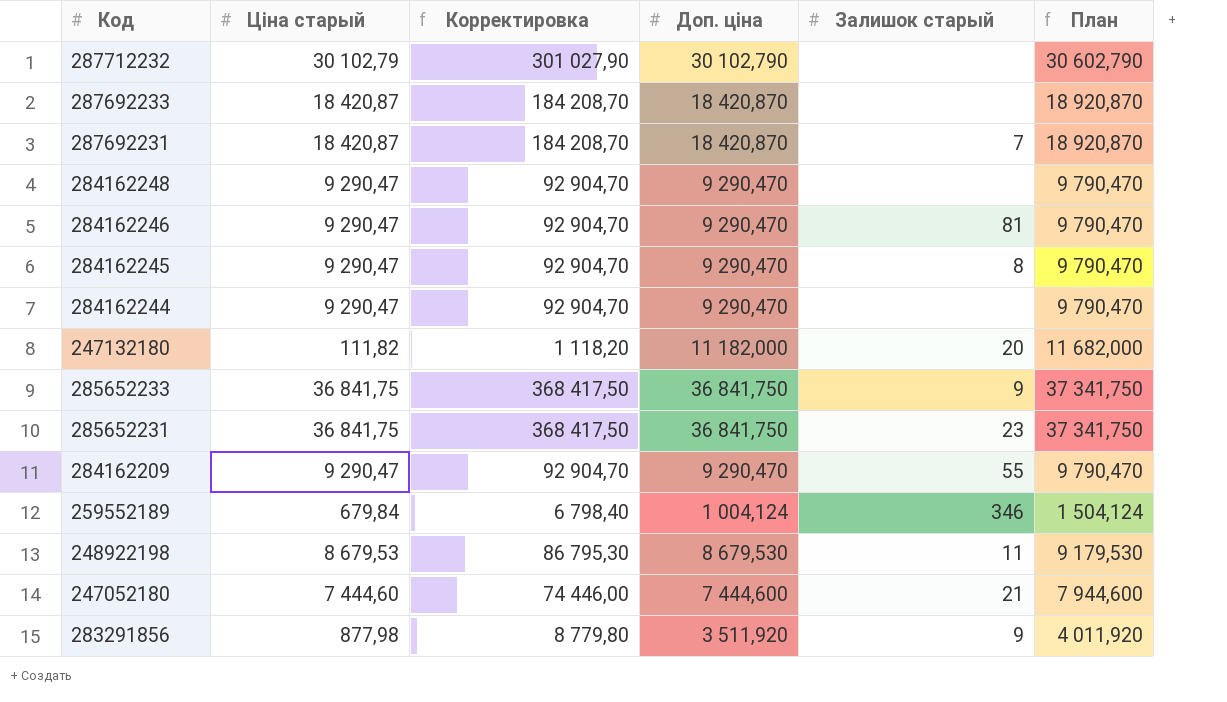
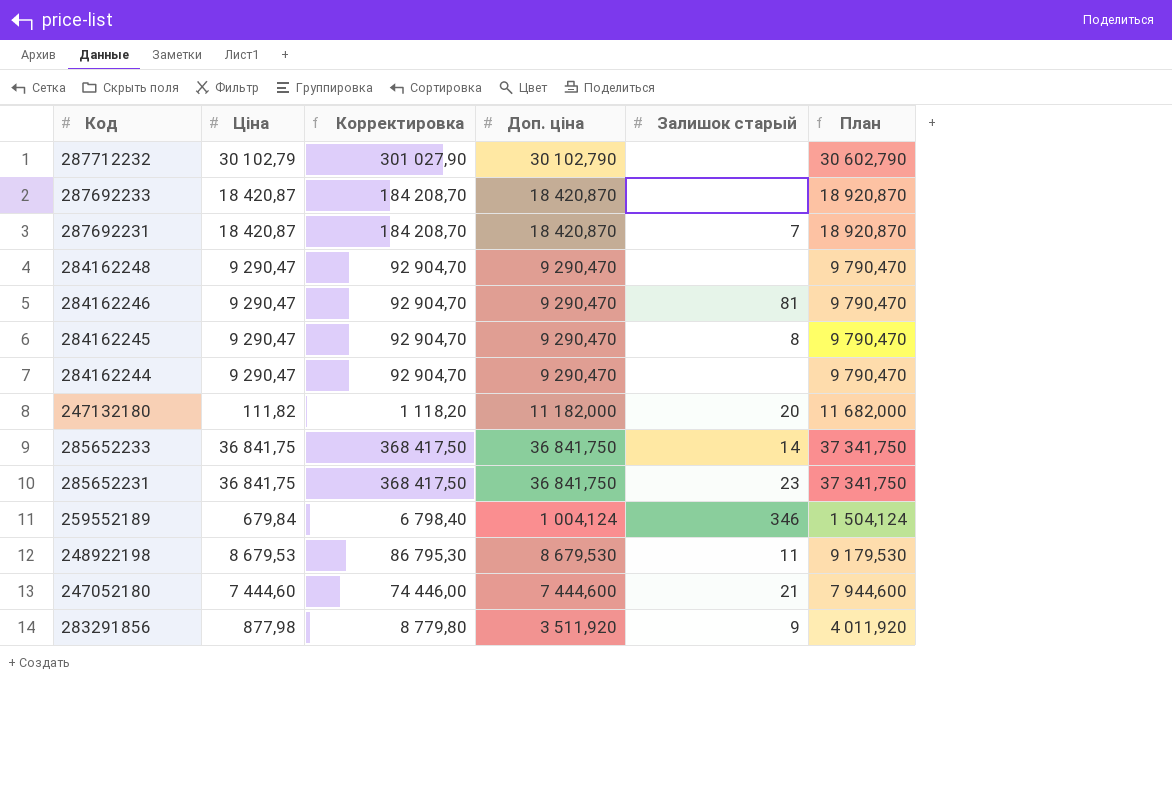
column name: Ціна старый -> Ціна
row 284162209: 9 290,47 | 92 904,70 | 9 290,470 | 55 | 9 790,470 -> none
285652233 | Залишок старый: 9 -> 14

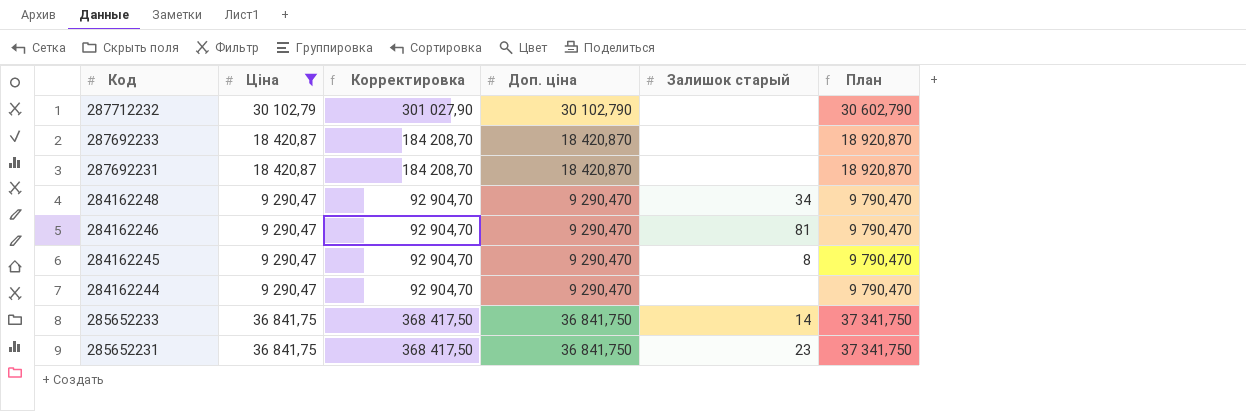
filter: none -> Ціна >= 9 290,47
287692231 | Залишок старый: 7 -> none
284162248 | Залишок старый: none -> 34

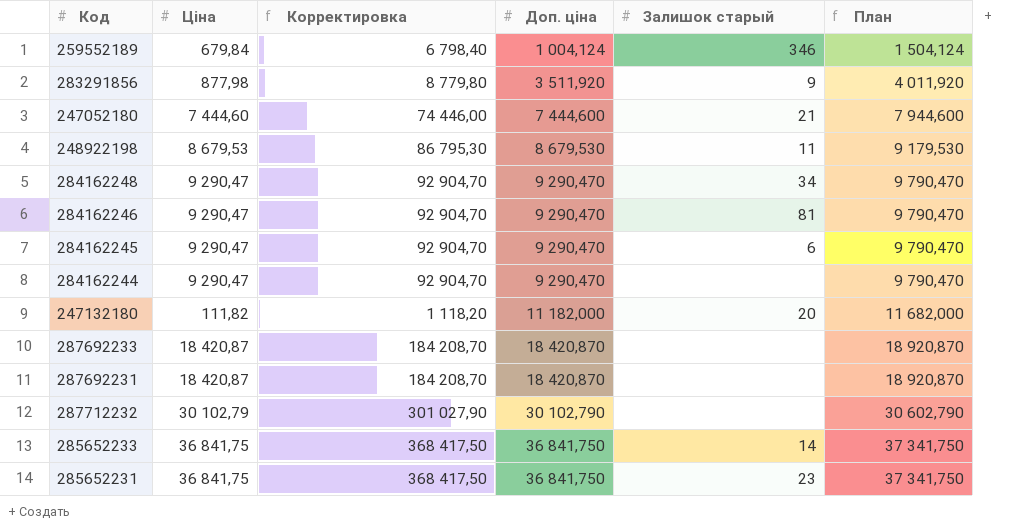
filter: Ціна >= 9 290,47 -> none
row order: none -> Доп. ціна ascending
284162245 | Залишок старый: 8 -> 6

